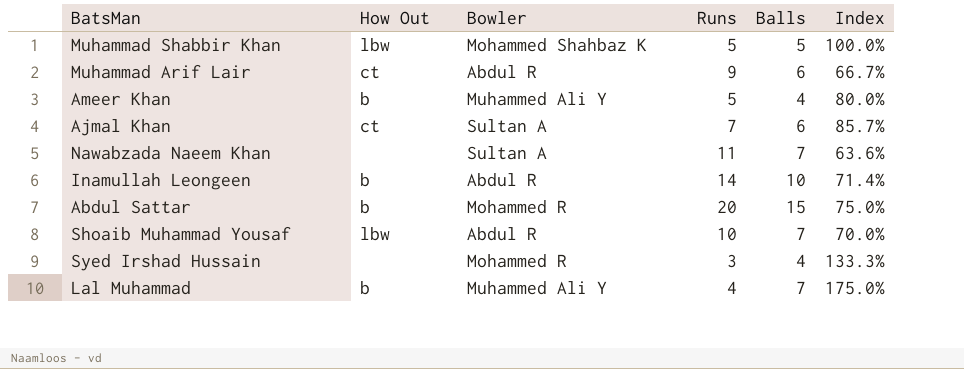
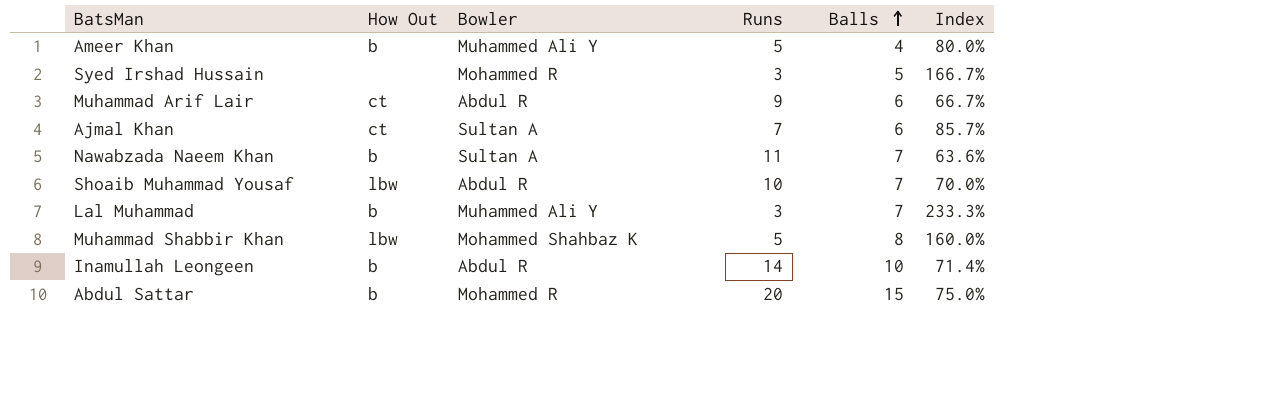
row order: none -> Balls ascending
Syed Irshad Hussain | Balls: 4 -> 5
Syed Irshad Hussain | Index: 133.3% -> 166.7%
Nawabzada Naeem Khan | How Out: none -> b
Lal Muhammad | Runs: 4 -> 3
Lal Muhammad | Index: 175.0% -> 233.3%
Muhammad Shabbir Khan | Balls: 5 -> 8
Muhammad Shabbir Khan | Index: 100.0% -> 160.0%

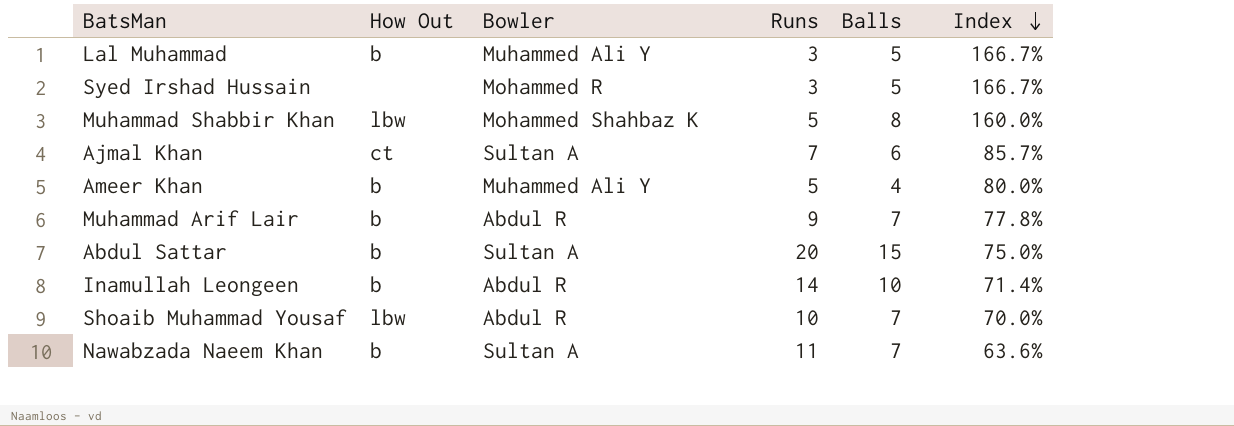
row order: Balls ascending -> Index descending
Lal Muhammad | Balls: 7 -> 5
Lal Muhammad | Index: 233.3% -> 166.7%
Muhammad Arif Lair | How Out: ct -> b
Muhammad Arif Lair | Balls: 6 -> 7
Muhammad Arif Lair | Index: 66.7% -> 77.8%
Abdul Sattar | Bowler: Mohammed R -> Sultan A

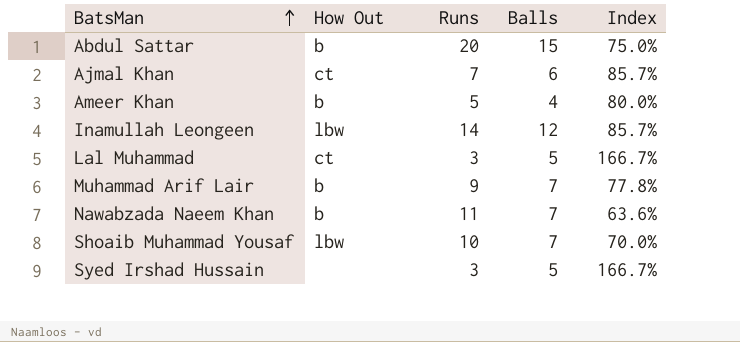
row order: Index descending -> BatsMan ascending
column Bowler | position: 3 -> none
row Muhammad Shabbir Khan: lbw | Mohammed Shahbaz K | 5 | 8 | 160.0% -> none
Inamullah Leongeen | How Out: b -> lbw
Inamullah Leongeen | Balls: 10 -> 12
Inamullah Leongeen | Index: 71.4% -> 85.7%
Lal Muhammad | How Out: b -> ct

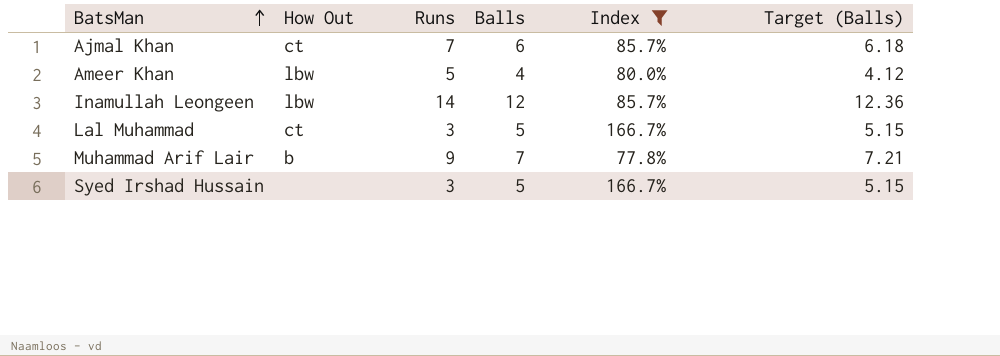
filter: none -> Index >= 77.8%
column Target (Balls) | formula: none -> [Balls] * 1.03
Ameer Khan | How Out: b -> lbw

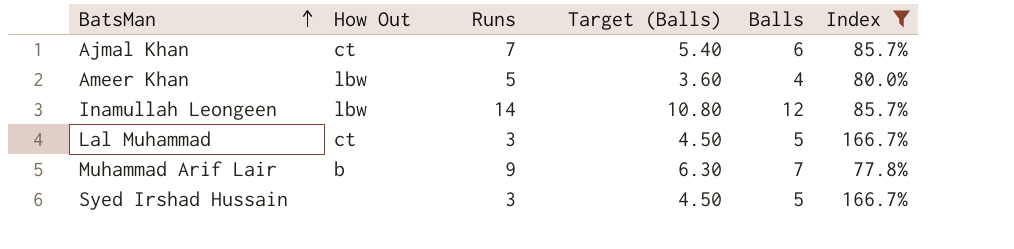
column Target (Balls) | formula: [Balls] * 1.03 -> [Balls] * 0.9
column Target (Balls) | position: 6 -> 4

